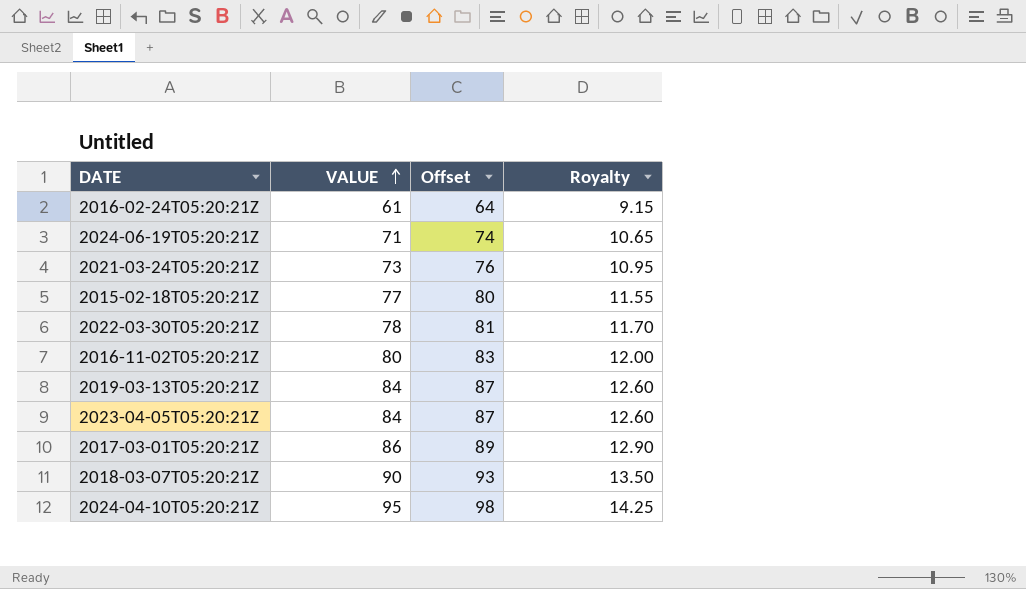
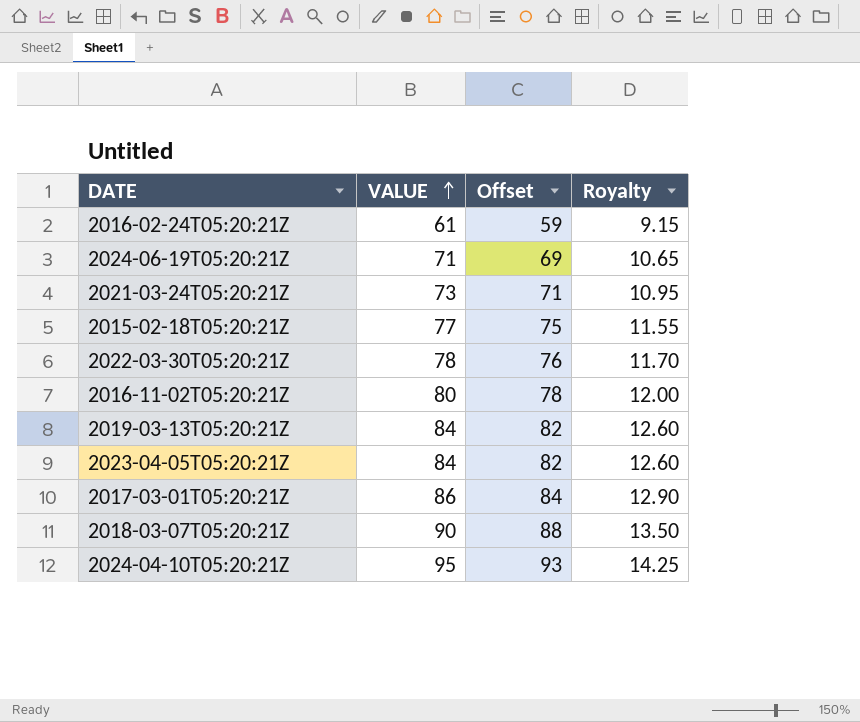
column Offset | formula: [VALUE] + 3 -> [VALUE] - 2

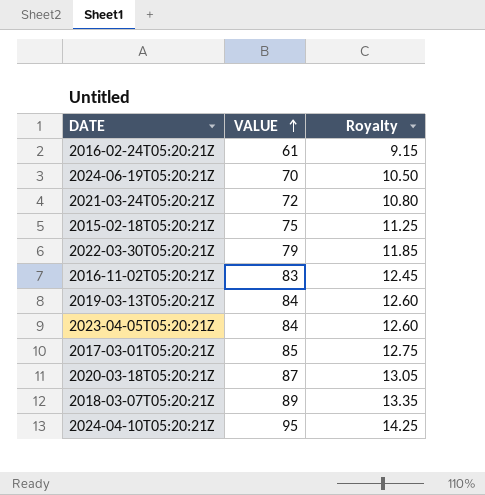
column Offset | formula: [VALUE] - 2 -> none
2024-06-19T05:20:21Z | VALUE: 71 -> 70
2024-06-19T05:20:21Z | Royalty: 10.65 -> 10.50
2021-03-24T05:20:21Z | VALUE: 73 -> 72
2021-03-24T05:20:21Z | Royalty: 10.95 -> 10.80
2015-02-18T05:20:21Z | VALUE: 77 -> 75
2015-02-18T05:20:21Z | Royalty: 11.55 -> 11.25
2022-03-30T05:20:21Z | VALUE: 78 -> 79
2022-03-30T05:20:21Z | Royalty: 11.70 -> 11.85
2016-11-02T05:20:21Z | VALUE: 80 -> 83
2016-11-02T05:20:21Z | Royalty: 12.00 -> 12.45
2017-03-01T05:20:21Z | VALUE: 86 -> 85
2017-03-01T05:20:21Z | Royalty: 12.90 -> 12.75
row 2020-03-18T05:20:21Z: none -> 87 | 13.05
2018-03-07T05:20:21Z | VALUE: 90 -> 89
2018-03-07T05:20:21Z | Royalty: 13.50 -> 13.35

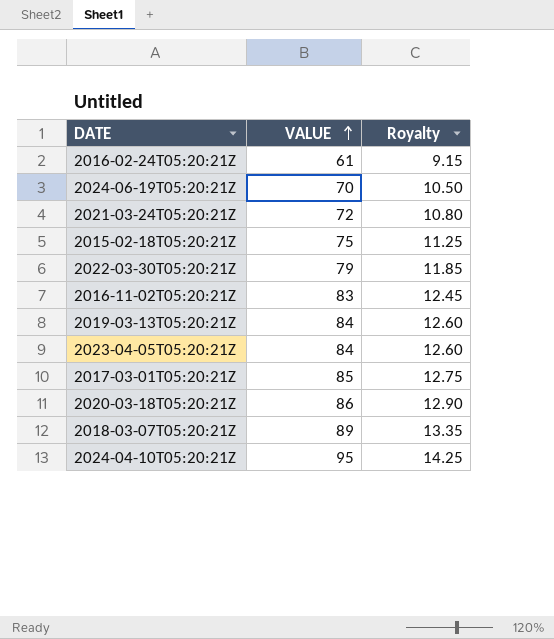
2020-03-18T05:20:21Z | VALUE: 87 -> 86
2020-03-18T05:20:21Z | Royalty: 13.05 -> 12.90

